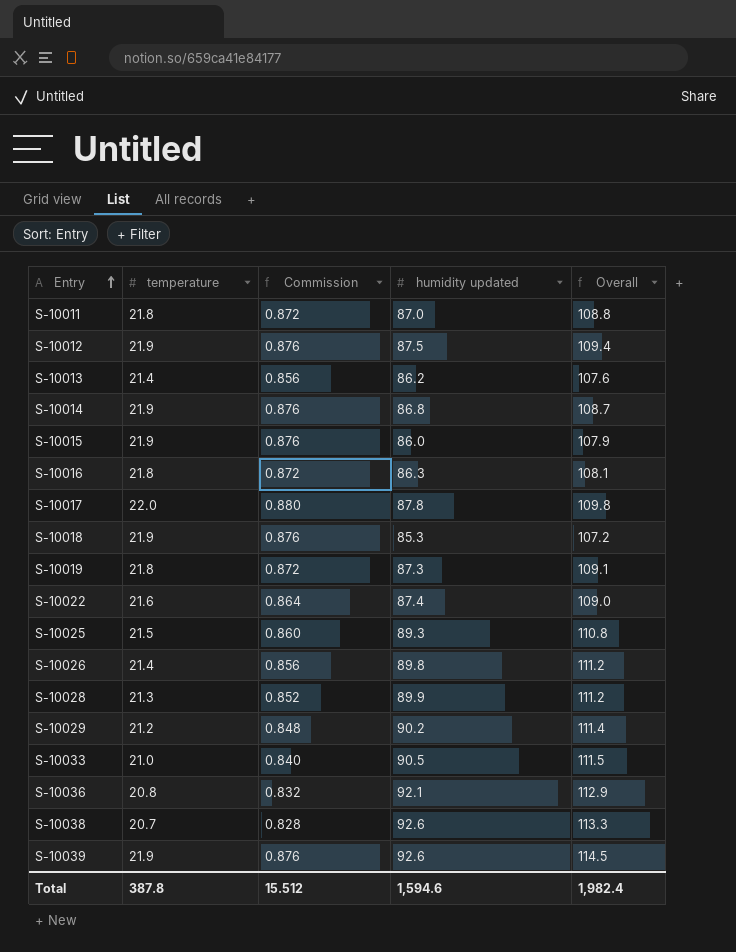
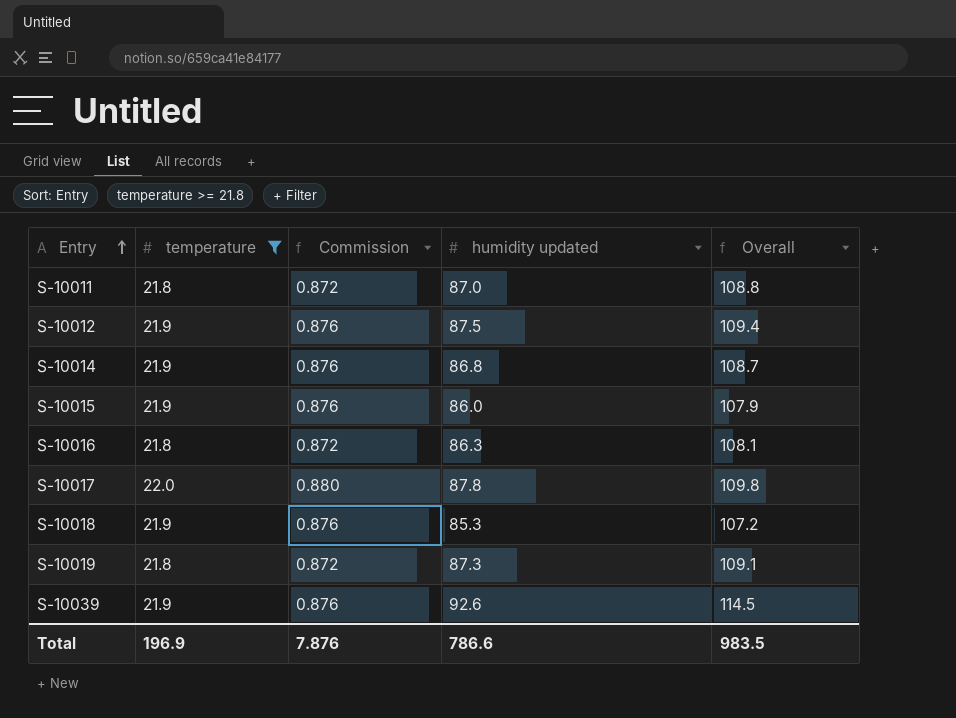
filter: none -> temperature >= 21.8
Total | temperature: 387.8 -> 196.9
Total | Commission: 15.512 -> 7.876
Total | humidity updated: 1,594.6 -> 786.6
Total | Overall: 1,982.4 -> 983.5

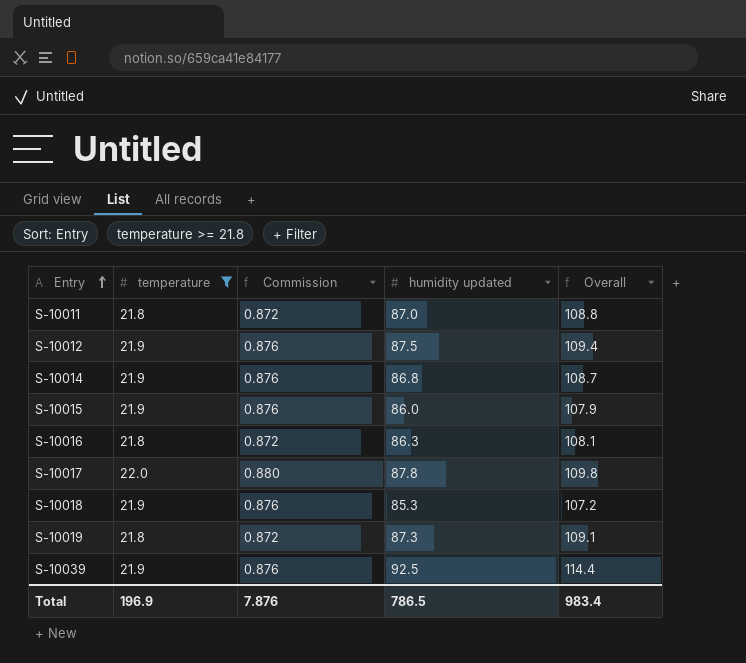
S-10039 | humidity updated: 92.6 -> 92.5
S-10039 | Overall: 114.5 -> 114.4
Total | humidity updated: 786.6 -> 786.5
Total | Overall: 983.5 -> 983.4

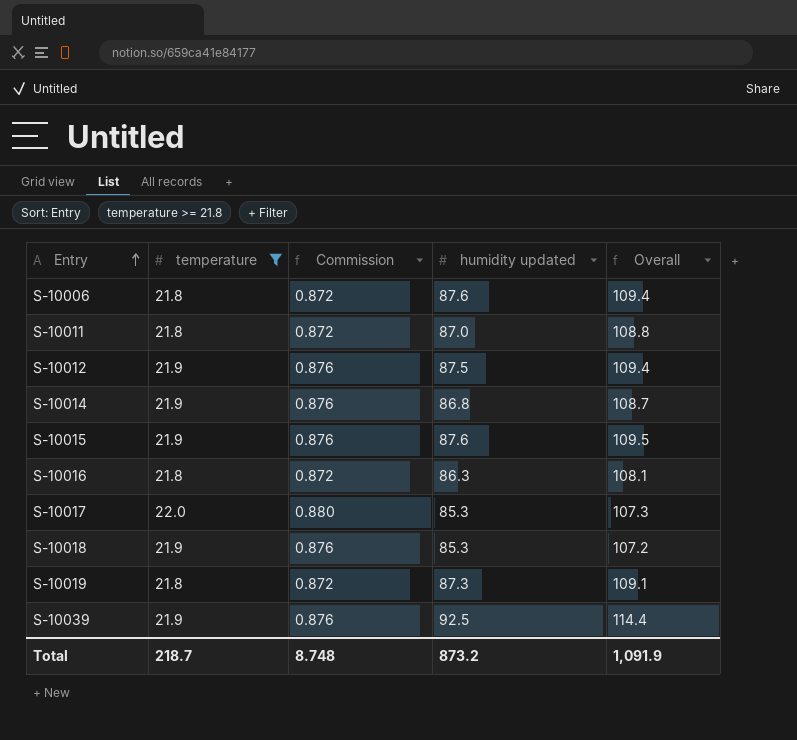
row S-10006: none -> 21.8 | 0.872 | 87.6 | 109.4
S-10015 | humidity updated: 86.0 -> 87.6
S-10015 | Overall: 107.9 -> 109.5
S-10017 | humidity updated: 87.8 -> 85.3
S-10017 | Overall: 109.8 -> 107.3
Total | temperature: 196.9 -> 218.7
Total | Commission: 7.876 -> 8.748
Total | humidity updated: 786.5 -> 873.2
Total | Overall: 983.4 -> 1,091.9

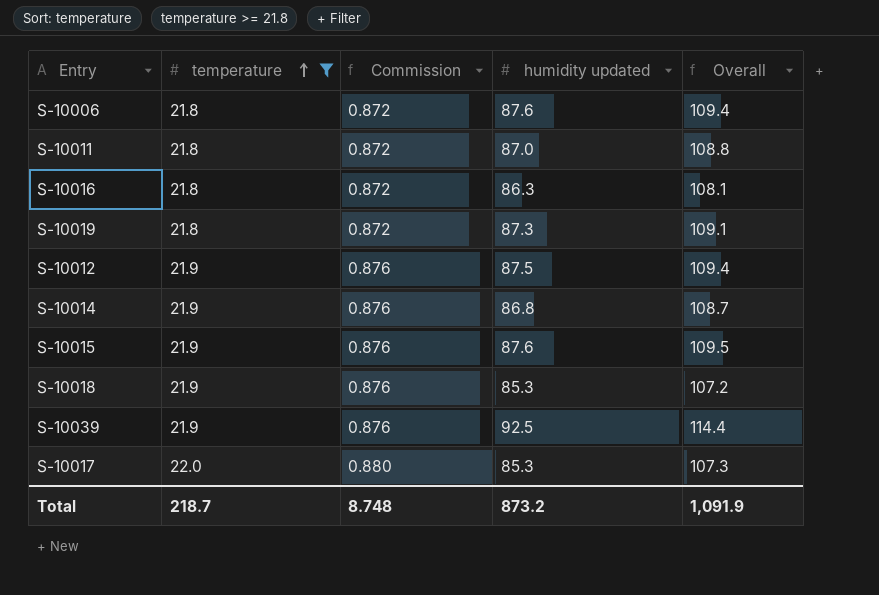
row order: Entry ascending -> temperature ascending

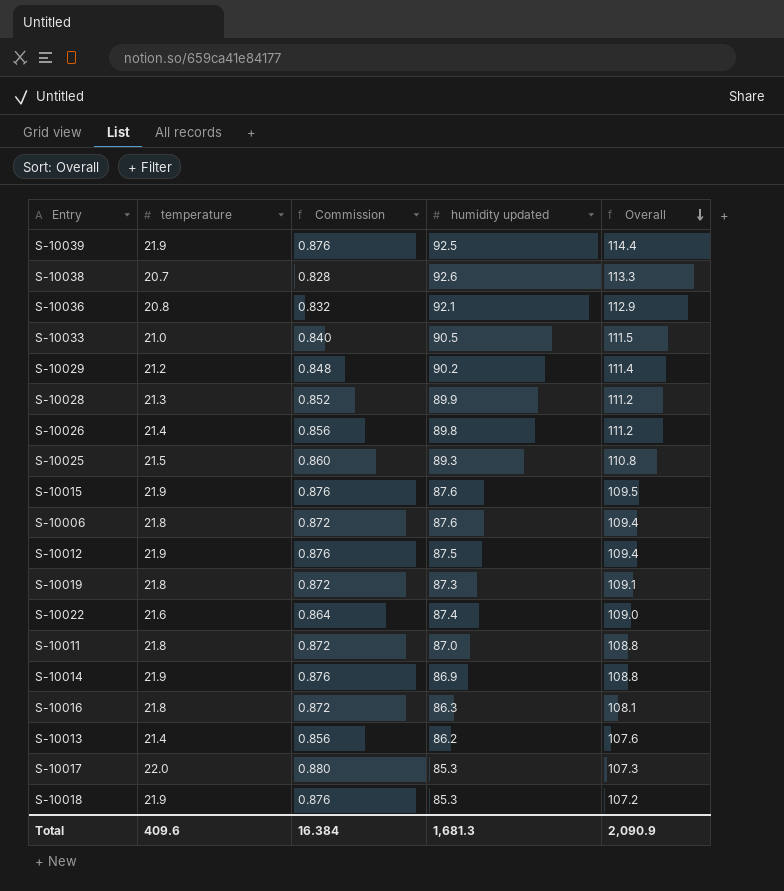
filter: temperature >= 21.8 -> none
row order: temperature ascending -> Overall descending
S-10014 | humidity updated: 86.8 -> 86.9
S-10014 | Overall: 108.7 -> 108.8
Total | temperature: 218.7 -> 409.6
Total | Commission: 8.748 -> 16.384
Total | humidity updated: 873.2 -> 1,681.3
Total | Overall: 1,091.9 -> 2,090.9

